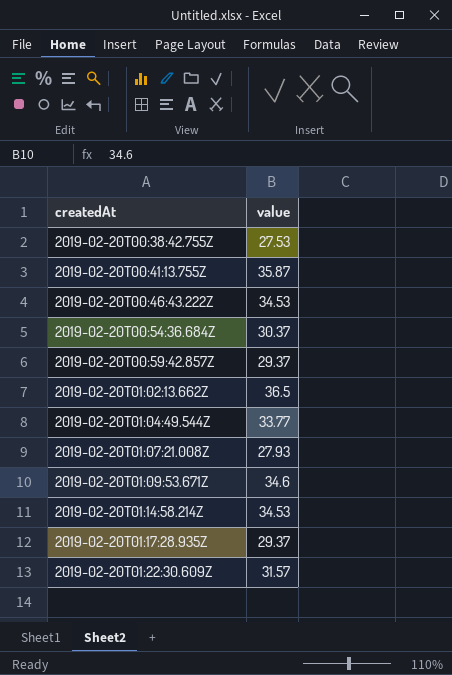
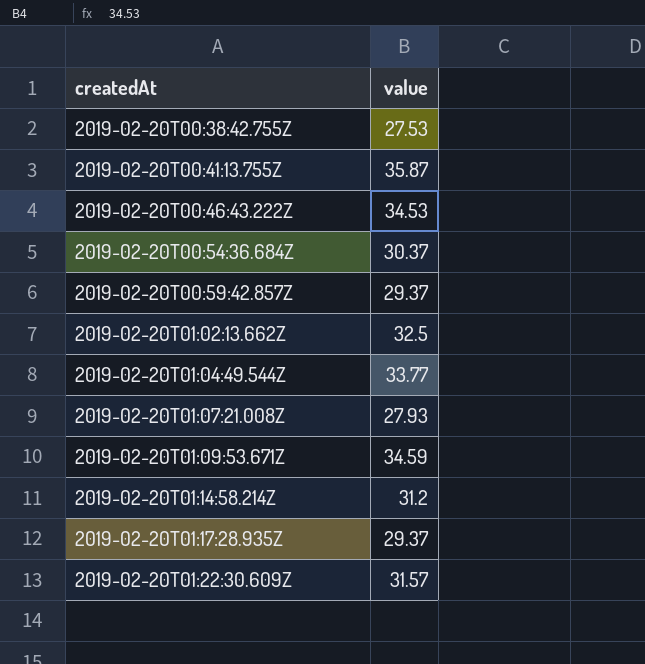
2019-02-20T01:02:13.662Z | value: 36.5 -> 32.5
2019-02-20T01:09:53.671Z | value: 34.6 -> 34.59
2019-02-20T01:14:58.214Z | value: 34.53 -> 31.2

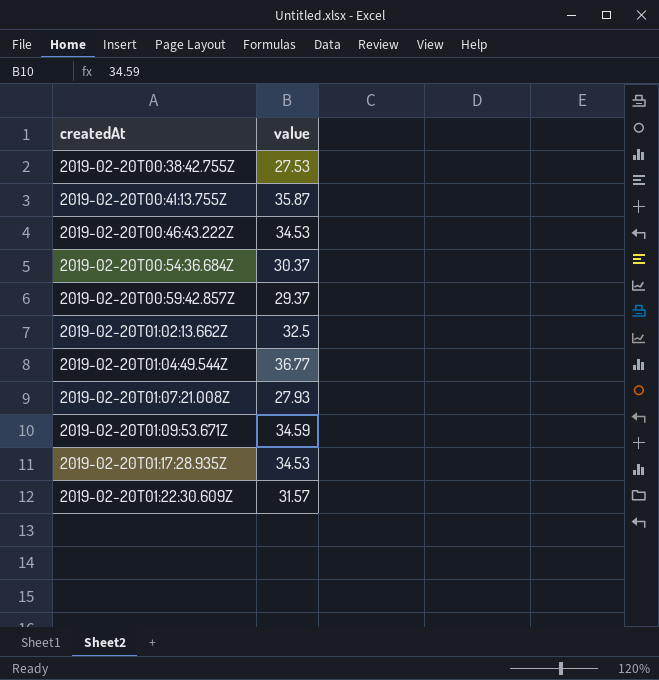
row 2019-02-20T01:14:58.214Z: 31.2 -> none
2019-02-20T01:04:49.544Z | value: 33.77 -> 36.77
2019-02-20T01:17:28.935Z | value: 29.37 -> 34.53

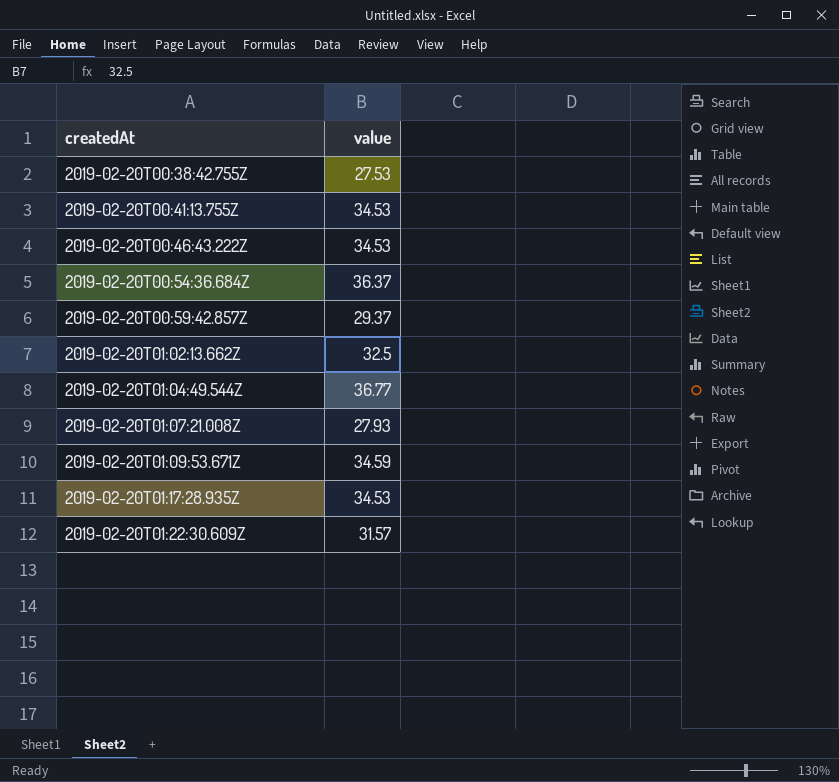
2019-02-20T00:41:13.755Z | value: 35.87 -> 34.53
2019-02-20T00:54:36.684Z | value: 30.37 -> 36.37

